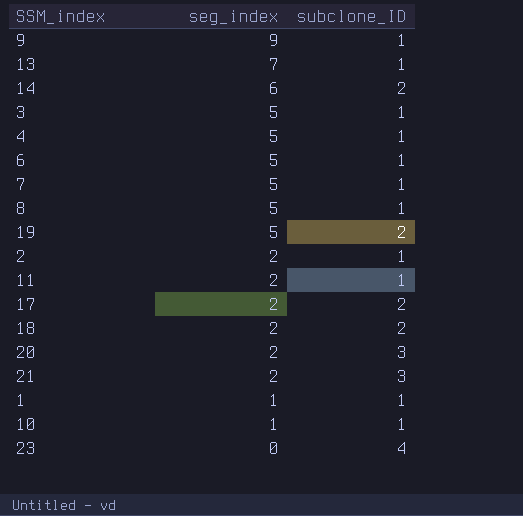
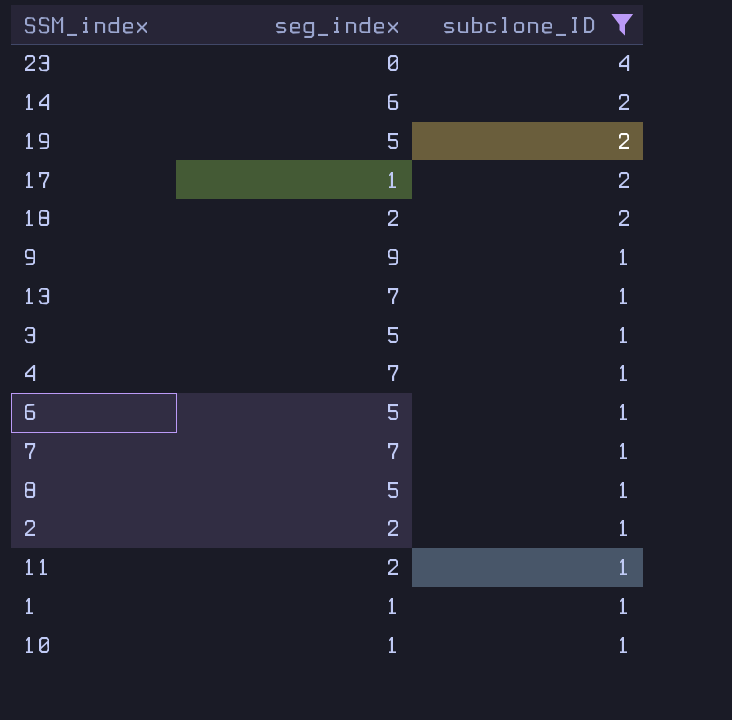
filter: none -> subclone_ID != 3
row order: seg_index descending -> subclone_ID descending
17 | seg_index: 2 -> 1
4 | seg_index: 5 -> 7
7 | seg_index: 5 -> 7

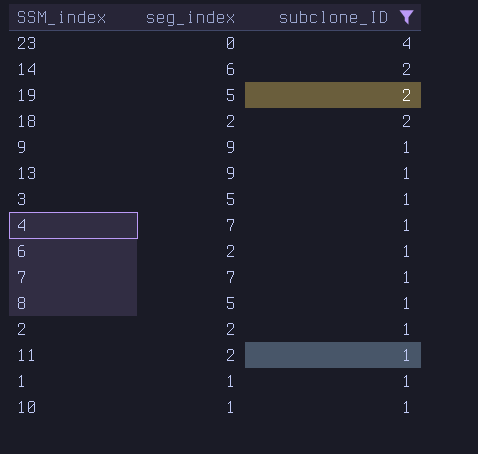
row 17: 1 | 2 -> none
13 | seg_index: 7 -> 9
6 | seg_index: 5 -> 2

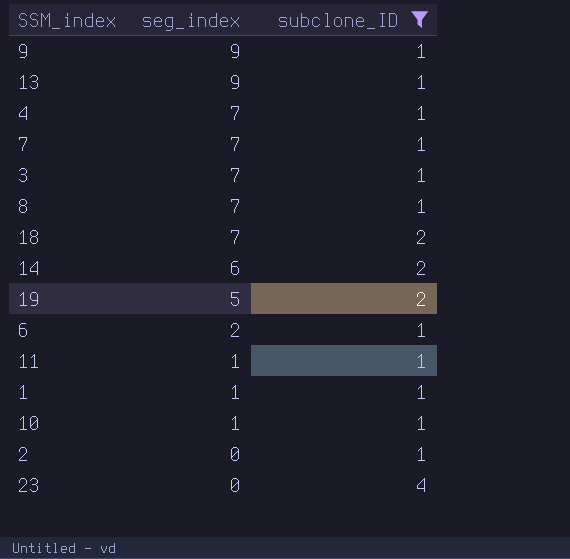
row order: subclone_ID descending -> seg_index descending
3 | seg_index: 5 -> 7
8 | seg_index: 5 -> 7
18 | seg_index: 2 -> 7
11 | seg_index: 2 -> 1
2 | seg_index: 2 -> 0

